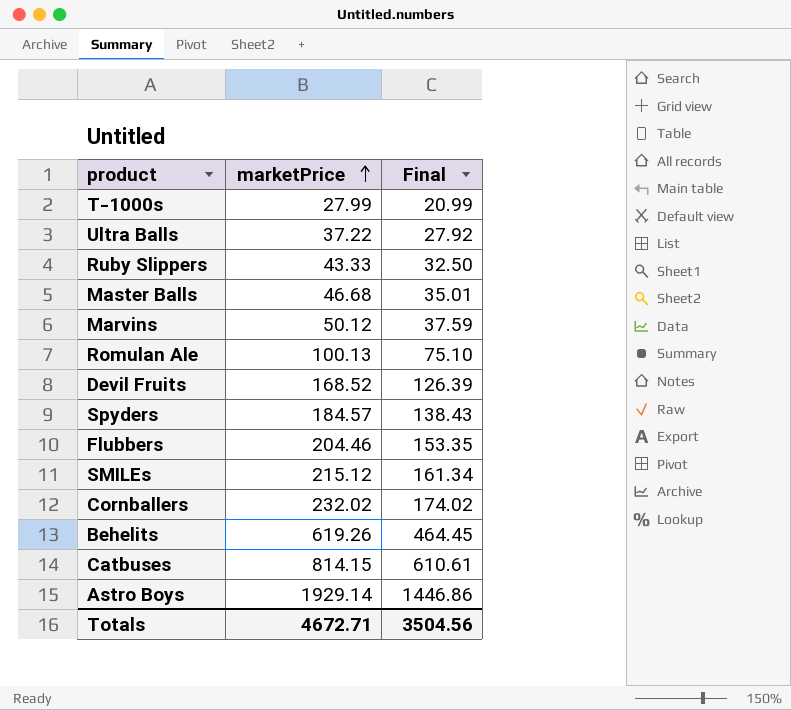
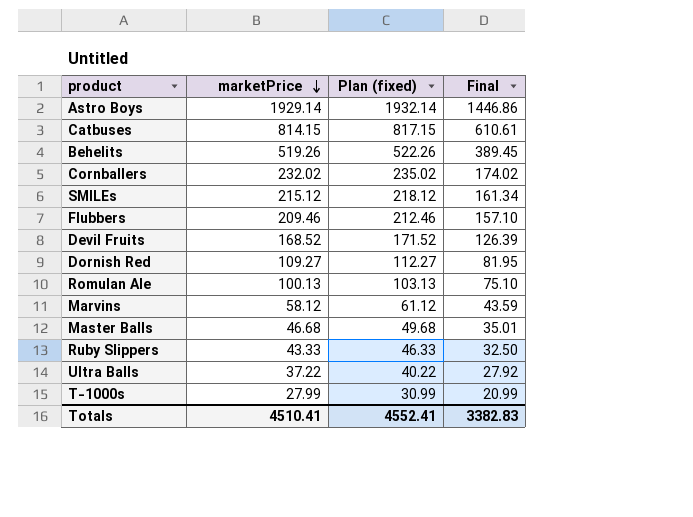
row order: marketPrice ascending -> marketPrice descending
column Plan (fixed) | formula: none -> [marketPrice] + 3
row Spyders: 184.57 | 138.43 -> none
Behelits | marketPrice: 619.26 -> 519.26
Behelits | Final: 464.45 -> 389.45
Flubbers | marketPrice: 204.46 -> 209.46
Flubbers | Final: 153.35 -> 157.10
row Dornish Red: none -> 109.27 | 112.27 | 81.95
Marvins | marketPrice: 50.12 -> 58.12
Marvins | Final: 37.59 -> 43.59
Totals | marketPrice: 4672.71 -> 4510.41
Totals | Final: 3504.56 -> 3382.83

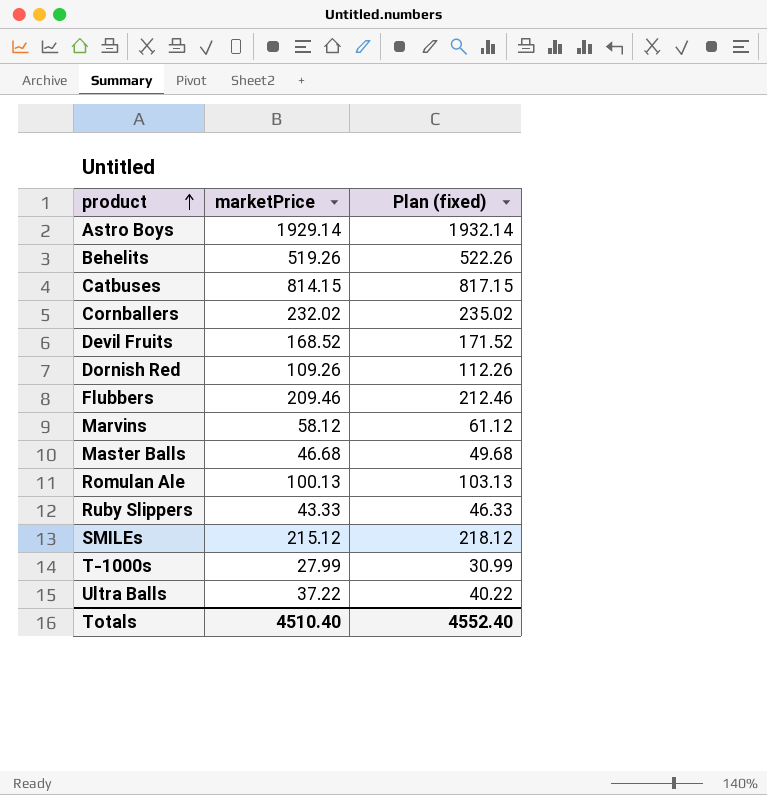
row order: marketPrice descending -> product ascending
column Final | formula: [marketPrice] * 0.75 -> none
Dornish Red | marketPrice: 109.27 -> 109.26
Dornish Red | Plan (fixed): 112.27 -> 112.26
Totals | marketPrice: 4510.41 -> 4510.40
Totals | Plan (fixed): 4552.41 -> 4552.40

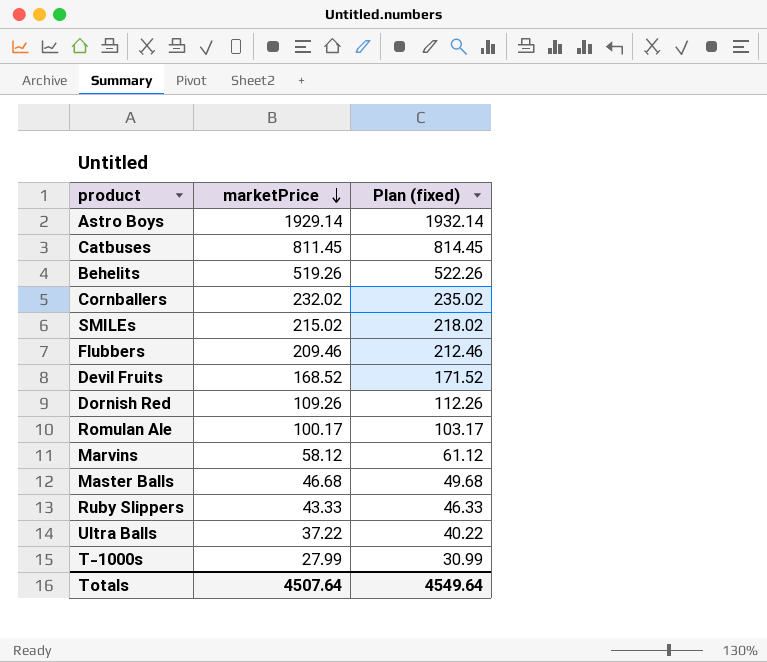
row order: product ascending -> marketPrice descending
Catbuses | marketPrice: 814.15 -> 811.45
Catbuses | Plan (fixed): 817.15 -> 814.45
SMILEs | marketPrice: 215.12 -> 215.02
SMILEs | Plan (fixed): 218.12 -> 218.02
Romulan Ale | marketPrice: 100.13 -> 100.17
Romulan Ale | Plan (fixed): 103.13 -> 103.17
Totals | marketPrice: 4510.40 -> 4507.64
Totals | Plan (fixed): 4552.40 -> 4549.64

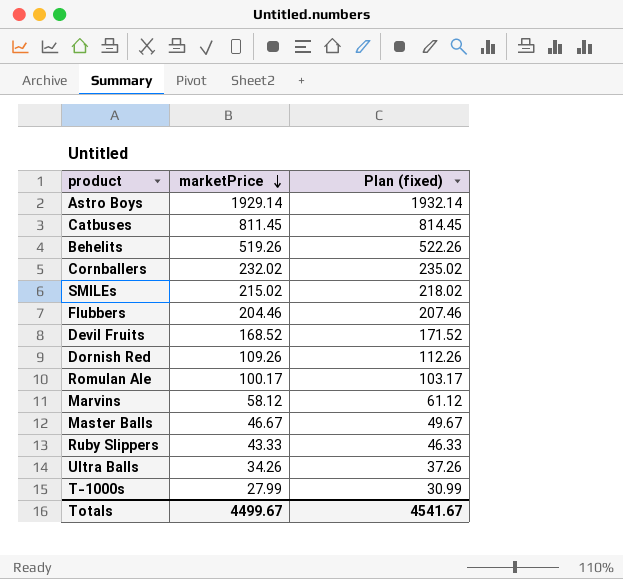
Flubbers | marketPrice: 209.46 -> 204.46
Flubbers | Plan (fixed): 212.46 -> 207.46
Master Balls | marketPrice: 46.68 -> 46.67
Master Balls | Plan (fixed): 49.68 -> 49.67
Ultra Balls | marketPrice: 37.22 -> 34.26
Ultra Balls | Plan (fixed): 40.22 -> 37.26
Totals | marketPrice: 4507.64 -> 4499.67
Totals | Plan (fixed): 4549.64 -> 4541.67

